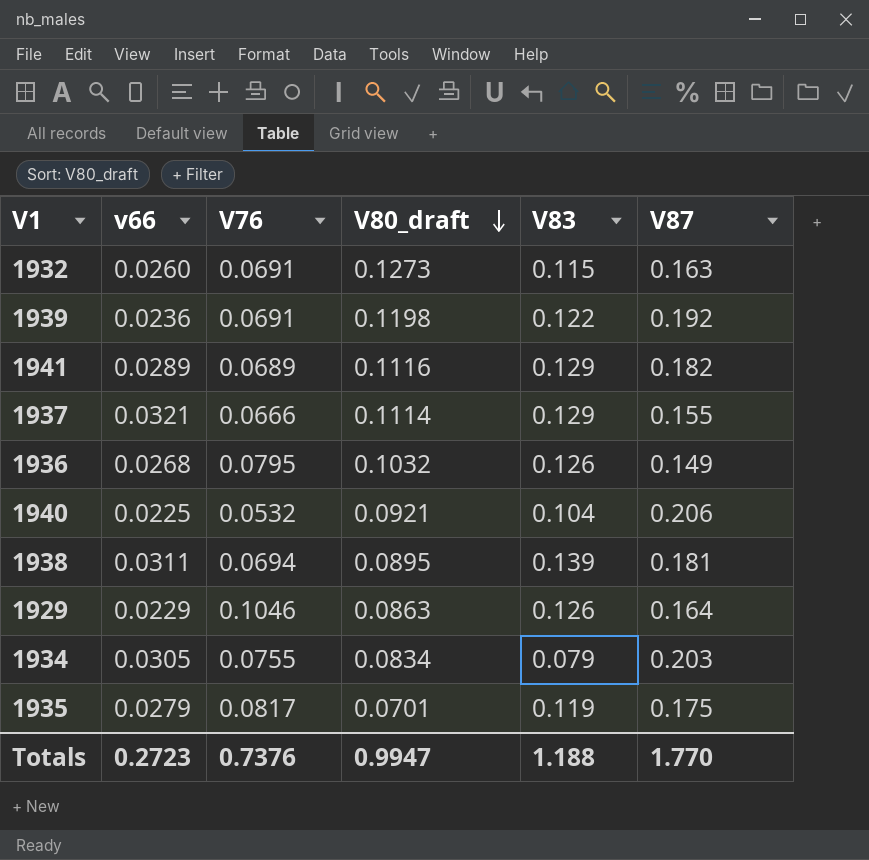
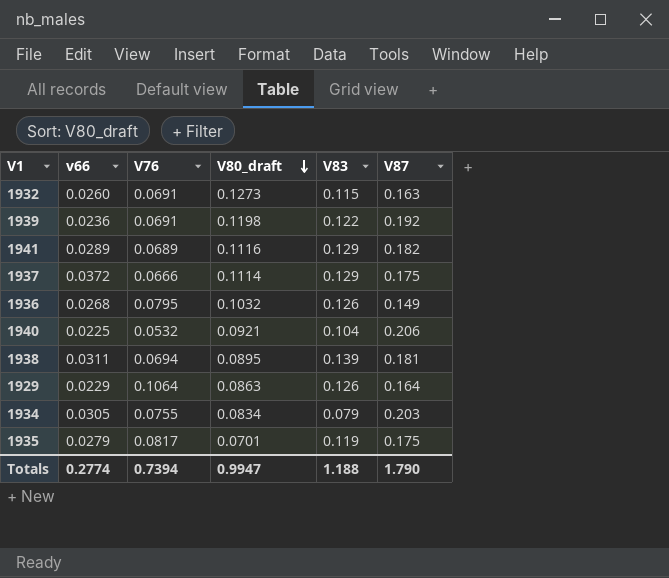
1937 | v66: 0.0321 -> 0.0372
1937 | V87: 0.155 -> 0.175
1929 | V76: 0.1046 -> 0.1064
Totals | v66: 0.2723 -> 0.2774
Totals | V76: 0.7376 -> 0.7394
Totals | V87: 1.770 -> 1.790

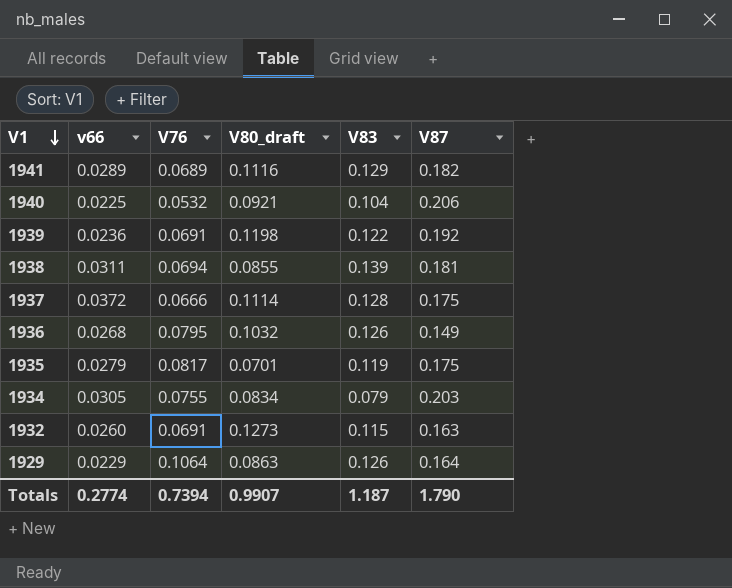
row order: V80_draft descending -> V1 descending
1938 | V80_draft: 0.0895 -> 0.0855
1937 | V83: 0.129 -> 0.128
Totals | V80_draft: 0.9947 -> 0.9907
Totals | V83: 1.188 -> 1.187

